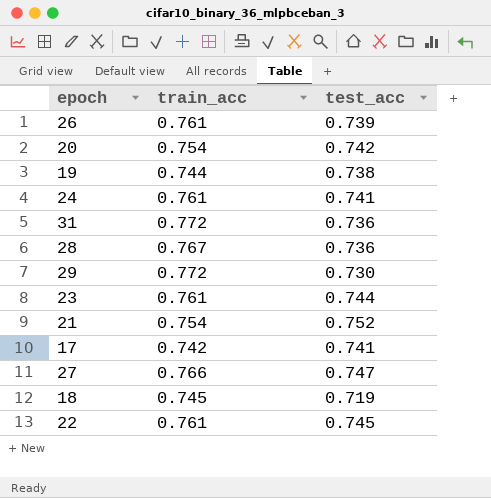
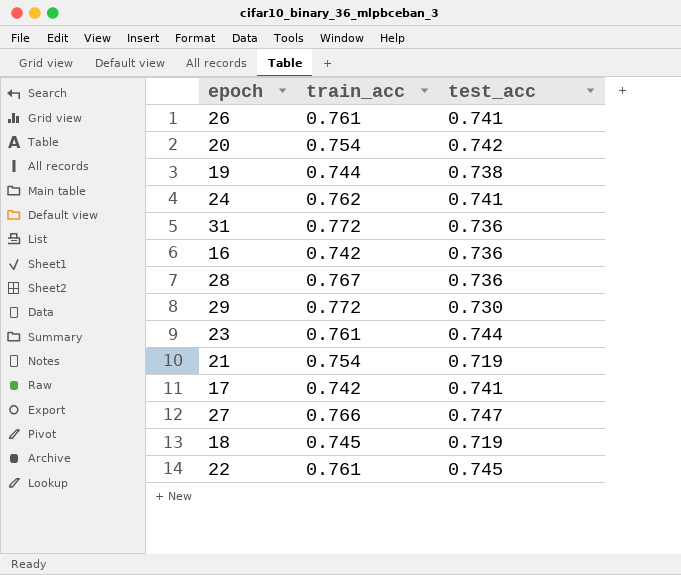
26 | test_acc: 0.739 -> 0.741
24 | train_acc: 0.761 -> 0.762
row 16: none -> 0.742 | 0.736
21 | test_acc: 0.752 -> 0.719

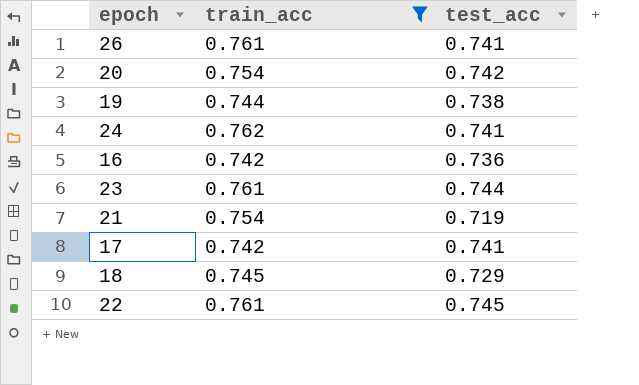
filter: none -> train_acc <= 0.762
18 | test_acc: 0.719 -> 0.729

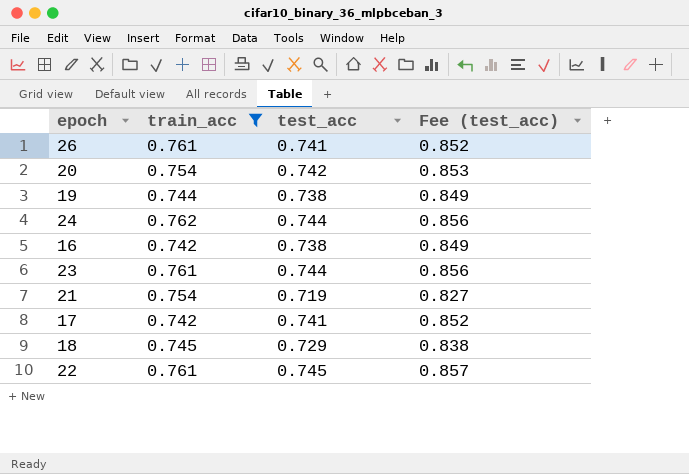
column Fee (test_acc) | formula: none -> [test_acc] * 1.15
24 | test_acc: 0.741 -> 0.744
16 | test_acc: 0.736 -> 0.738

